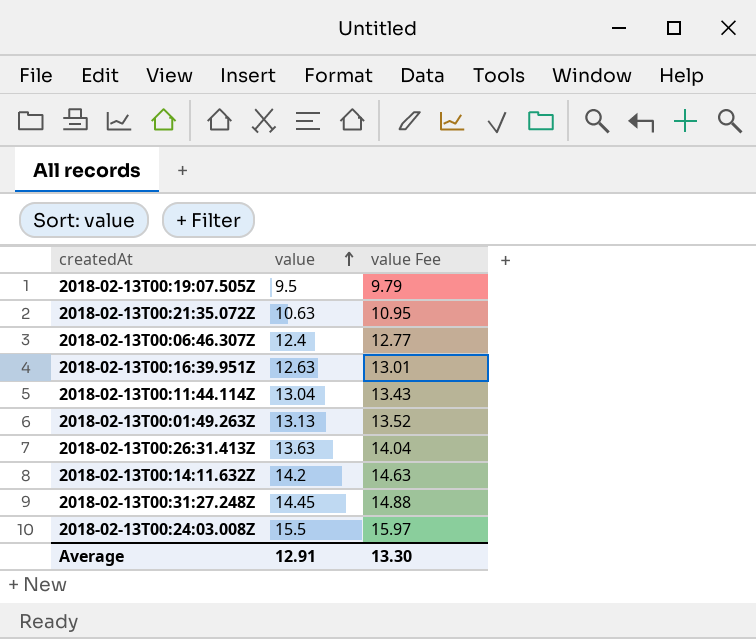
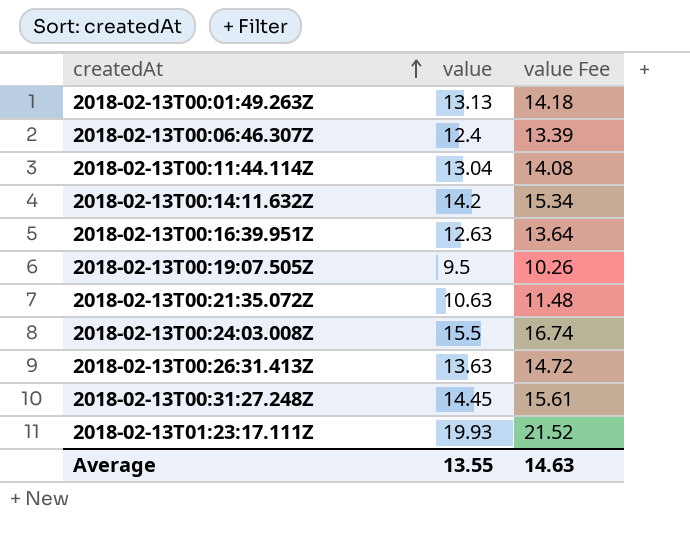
row order: value ascending -> createdAt ascending
column value Fee | formula: [value] * 1.03 -> [value] * 1.08
row 2018-02-13T01:23:17.111Z: none -> 19.93 | 21.52
Average | value: 12.91 -> 13.55
Average | value Fee: 13.30 -> 14.63

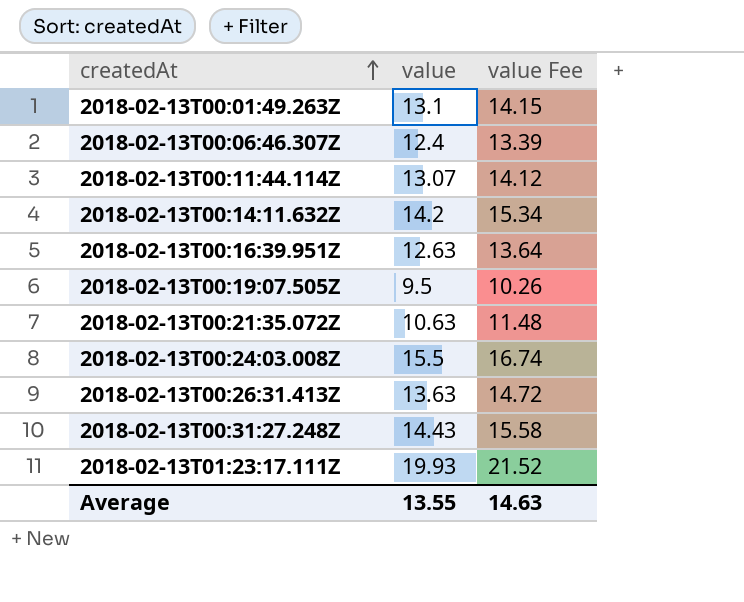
2018-02-13T00:01:49.263Z | value: 13.13 -> 13.1
2018-02-13T00:01:49.263Z | value Fee: 14.18 -> 14.15
2018-02-13T00:11:44.114Z | value: 13.04 -> 13.07
2018-02-13T00:11:44.114Z | value Fee: 14.08 -> 14.12
2018-02-13T00:31:27.248Z | value: 14.45 -> 14.43
2018-02-13T00:31:27.248Z | value Fee: 15.61 -> 15.58

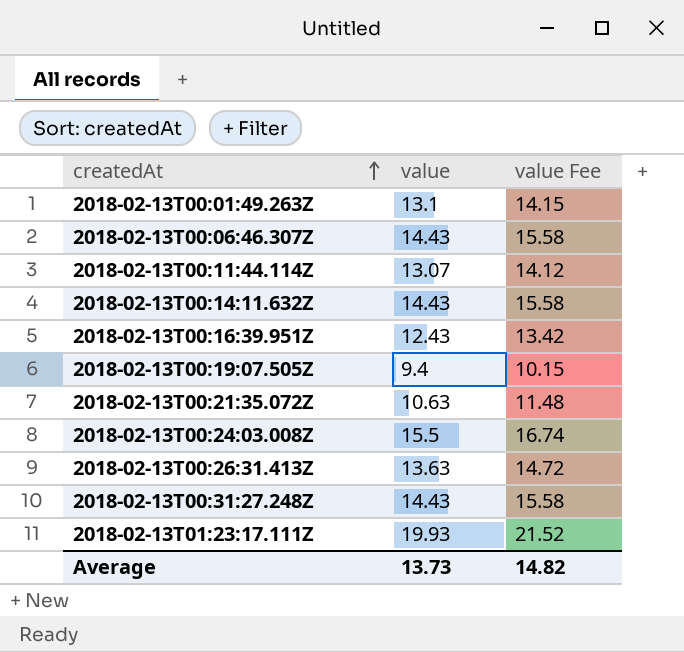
2018-02-13T00:06:46.307Z | value: 12.4 -> 14.43
2018-02-13T00:06:46.307Z | value Fee: 13.39 -> 15.58
2018-02-13T00:14:11.632Z | value: 14.2 -> 14.43
2018-02-13T00:14:11.632Z | value Fee: 15.34 -> 15.58
2018-02-13T00:16:39.951Z | value: 12.63 -> 12.43
2018-02-13T00:16:39.951Z | value Fee: 13.64 -> 13.42
2018-02-13T00:19:07.505Z | value: 9.5 -> 9.4
2018-02-13T00:19:07.505Z | value Fee: 10.26 -> 10.15
Average | value: 13.55 -> 13.73
Average | value Fee: 14.63 -> 14.82

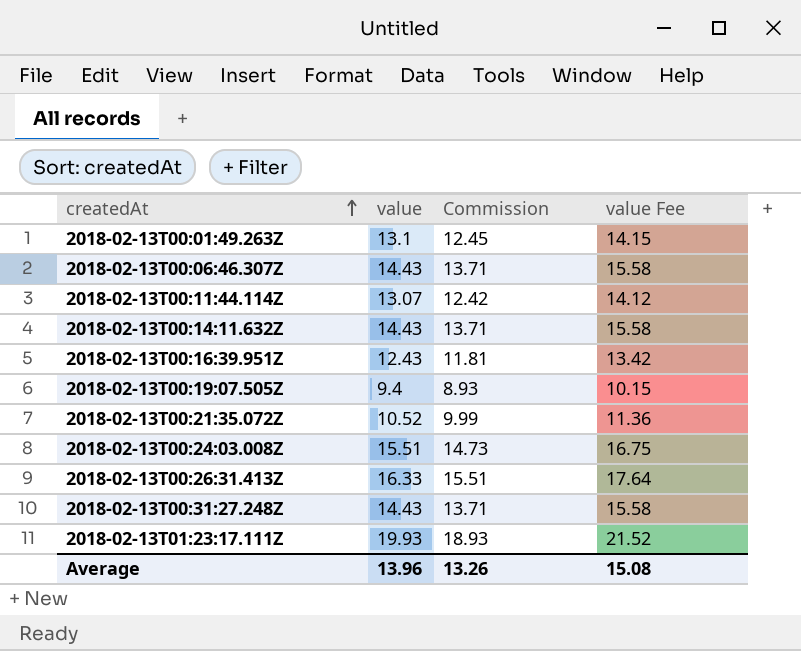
column Commission | formula: none -> [value] * 0.95
2018-02-13T00:21:35.072Z | value: 10.63 -> 10.52
2018-02-13T00:21:35.072Z | value Fee: 11.48 -> 11.36
2018-02-13T00:24:03.008Z | value: 15.5 -> 15.51
2018-02-13T00:24:03.008Z | value Fee: 16.74 -> 16.75
2018-02-13T00:26:31.413Z | value: 13.63 -> 16.33
2018-02-13T00:26:31.413Z | value Fee: 14.72 -> 17.64
Average | value: 13.73 -> 13.96
Average | value Fee: 14.82 -> 15.08

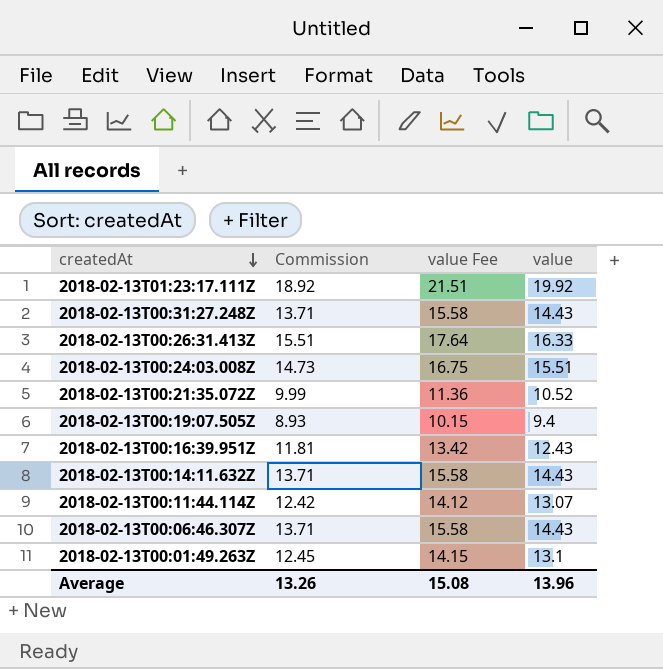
row order: createdAt ascending -> createdAt descending
column value | position: 2 -> 4
2018-02-13T01:23:17.111Z | Commission: 18.93 -> 18.92
2018-02-13T01:23:17.111Z | value Fee: 21.52 -> 21.51
2018-02-13T01:23:17.111Z | value: 19.93 -> 19.92

